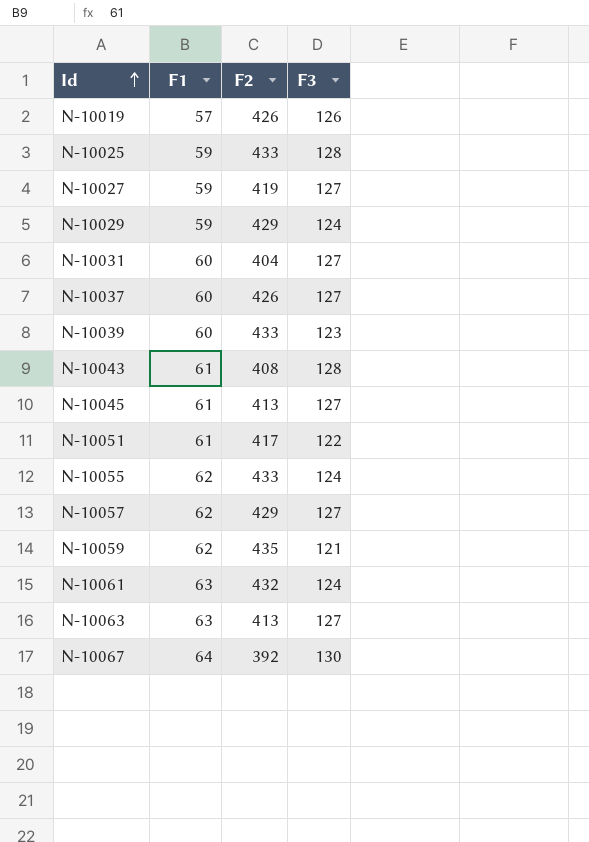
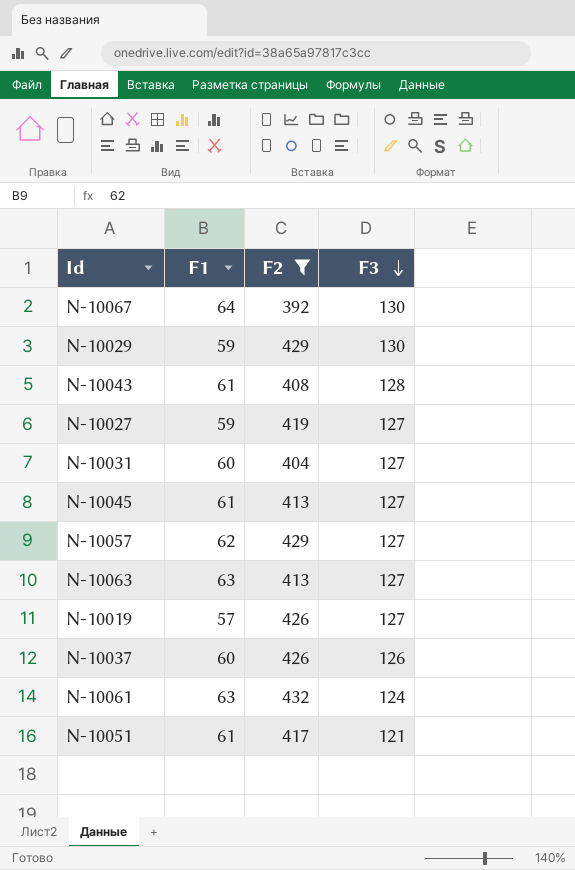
filter: none -> F2 <= 432
row order: Id ascending -> F3 descending
N-10029 | F3: 124 -> 130
N-10019 | F3: 126 -> 127
N-10037 | F3: 127 -> 126
N-10051 | F3: 122 -> 121

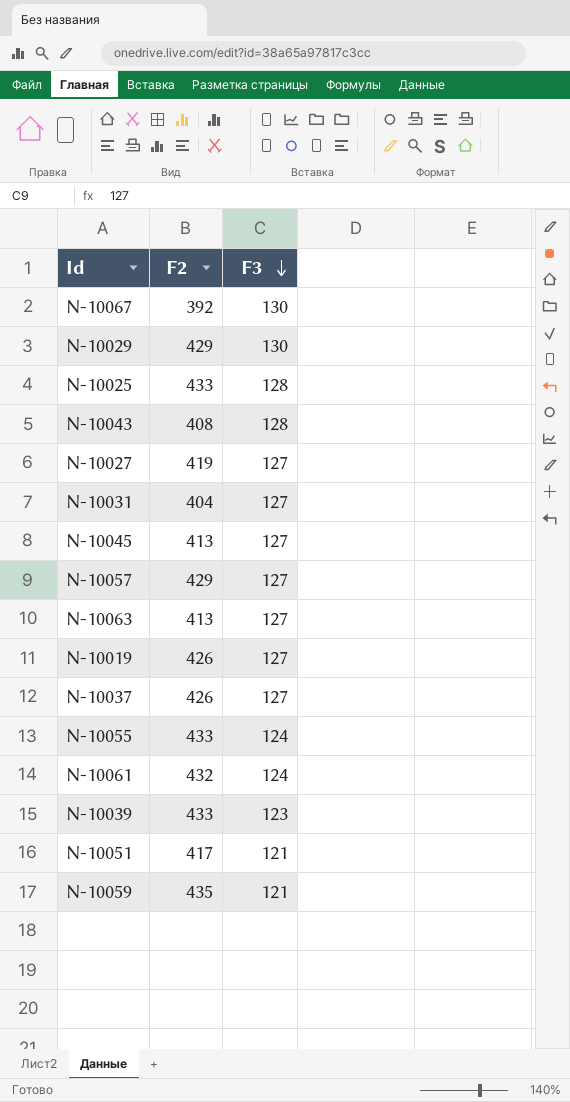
filter: F2 <= 432 -> none
column F1 | position: 2 -> none
N-10037 | F3: 126 -> 127

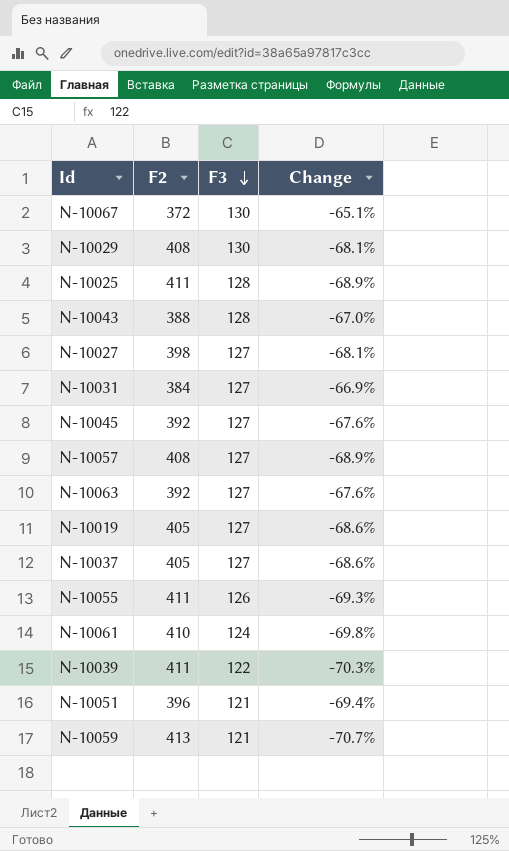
column Change | formula: none -> ([F3] - [F2]) / [F2]
N-10067 | F2: 392 -> 372
N-10029 | F2: 429 -> 408
N-10025 | F2: 433 -> 411
N-10043 | F2: 408 -> 388
N-10027 | F2: 419 -> 398
N-10031 | F2: 404 -> 384
N-10045 | F2: 413 -> 392
N-10057 | F2: 429 -> 408
N-10063 | F2: 413 -> 392
N-10019 | F2: 426 -> 405
N-10037 | F2: 426 -> 405
N-10055 | F2: 433 -> 411
N-10055 | F3: 124 -> 126
N-10061 | F2: 432 -> 410
N-10039 | F2: 433 -> 411
N-10039 | F3: 123 -> 122
N-10051 | F2: 417 -> 396
N-10059 | F2: 435 -> 413

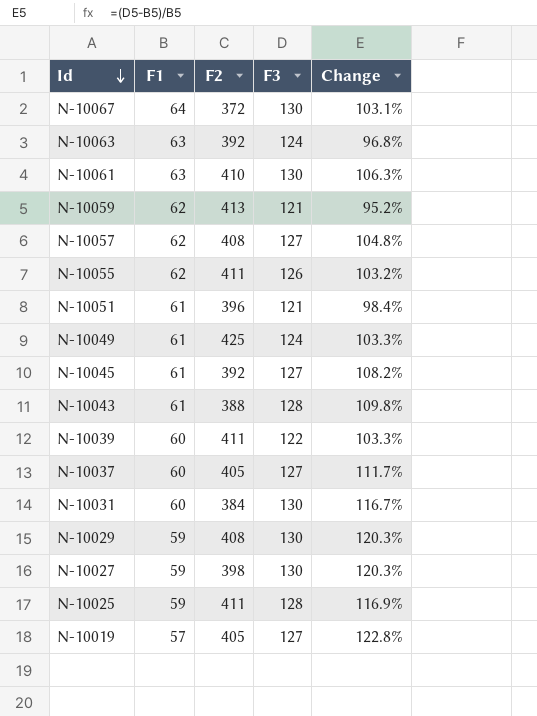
row order: F3 descending -> Id descending
column F1 | position: none -> 2
column Change | formula: ([F3] - [F2]) / [F2] -> ([F3] - [F1]) / [F1]
N-10063 | F3: 127 -> 124
N-10061 | F3: 124 -> 130
row N-10049: none -> 61 | 425 | 124 | 103.3%
N-10031 | F3: 127 -> 130
N-10027 | F3: 127 -> 130

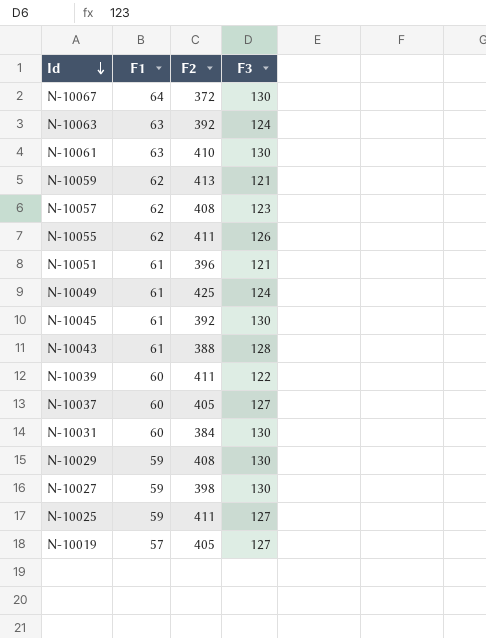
column Change | formula: ([F3] - [F1]) / [F1] -> none
N-10057 | F3: 127 -> 123
N-10045 | F3: 127 -> 130
N-10025 | F3: 128 -> 127

